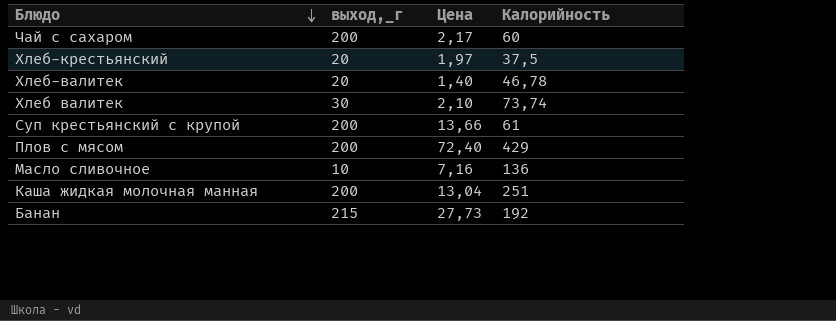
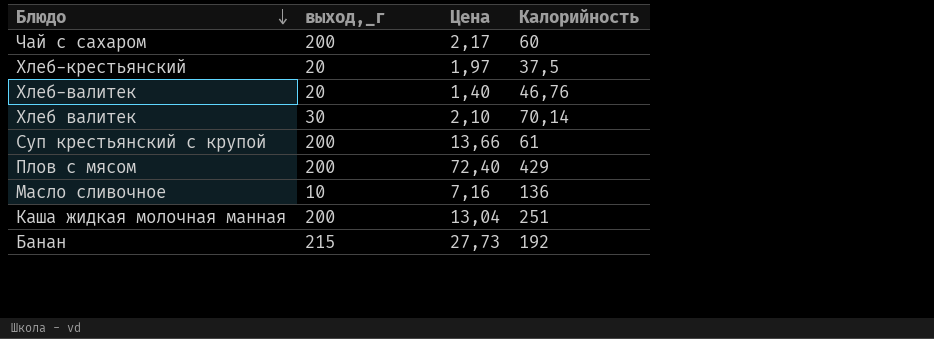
Хлеб-валитек | Калорийность: 46,78 -> 46,76
Хлеб валитек | Калорийность: 73,74 -> 70,14

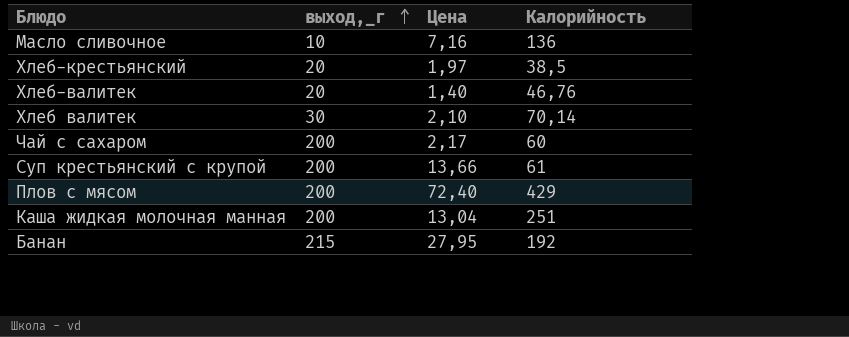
row order: Блюдо descending -> выход,_г ascending
Хлеб-крестьянский | Калорийность: 37,5 -> 38,5
Банан | Цена: 27,73 -> 27,95

